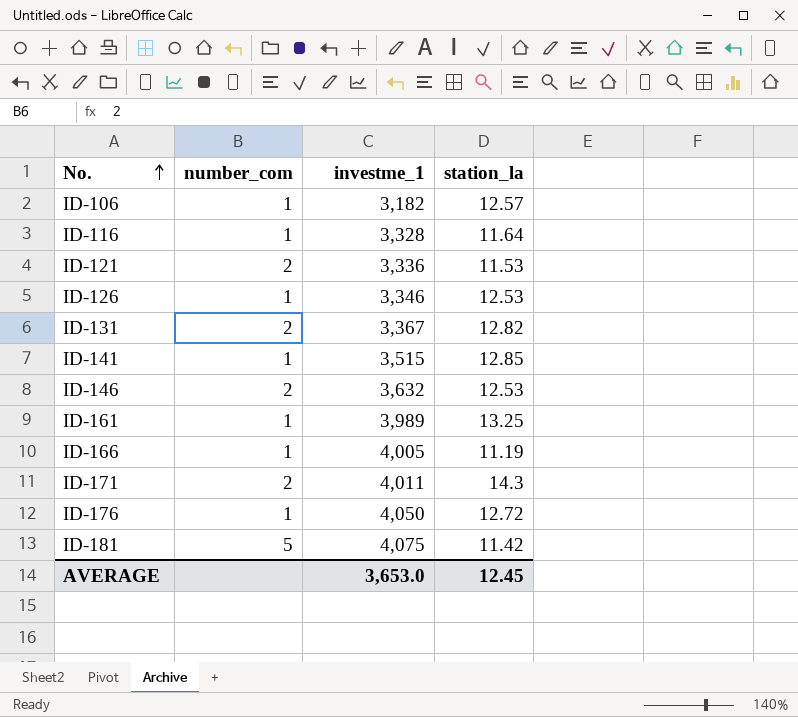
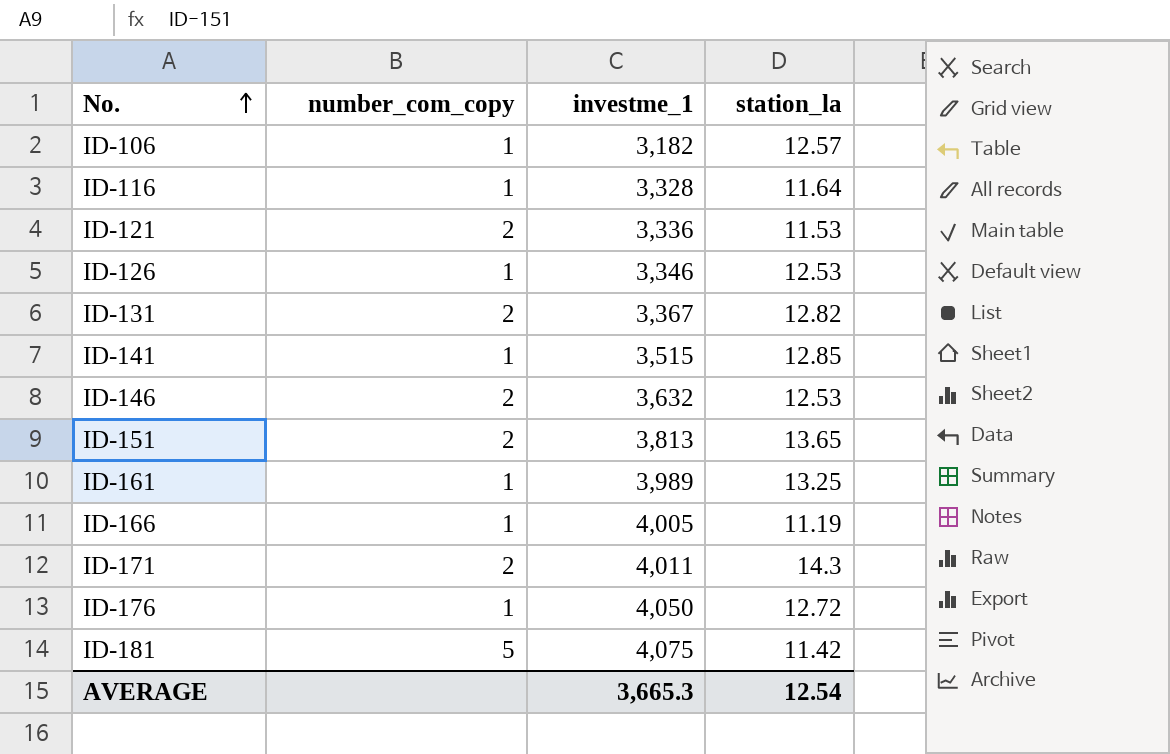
column name: number_com -> number_com_copy
row ID-151: none -> 2 | 3,813 | 13.65
AVERAGE | investme_1: 3,653.0 -> 3,665.3
AVERAGE | station_la: 12.45 -> 12.54

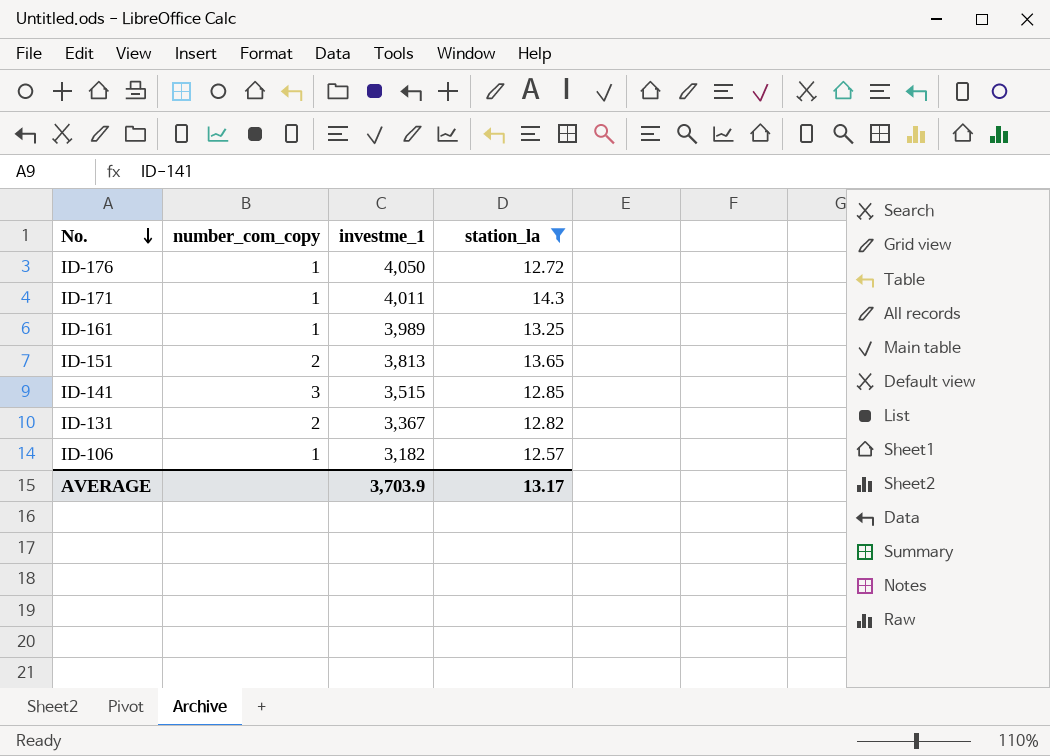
filter: none -> station_la >= 12.57
row order: No. ascending -> No. descending
ID-171 | number_com_copy: 2 -> 1
ID-141 | number_com_copy: 1 -> 3
AVERAGE | investme_1: 3,665.3 -> 3,703.9
AVERAGE | station_la: 12.54 -> 13.17

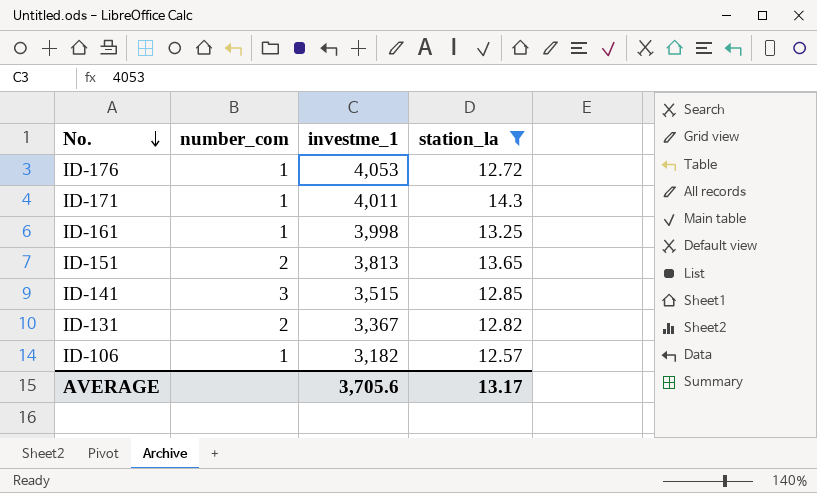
column name: number_com_copy -> number_com
ID-176 | investme_1: 4,050 -> 4,053
ID-161 | investme_1: 3,989 -> 3,998
AVERAGE | investme_1: 3,703.9 -> 3,705.6

